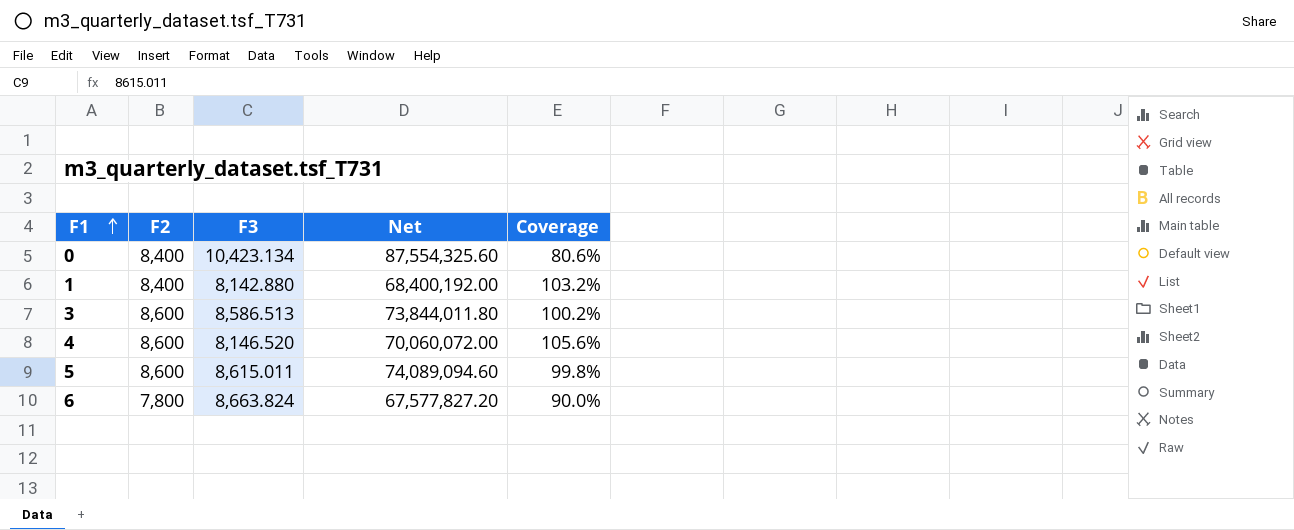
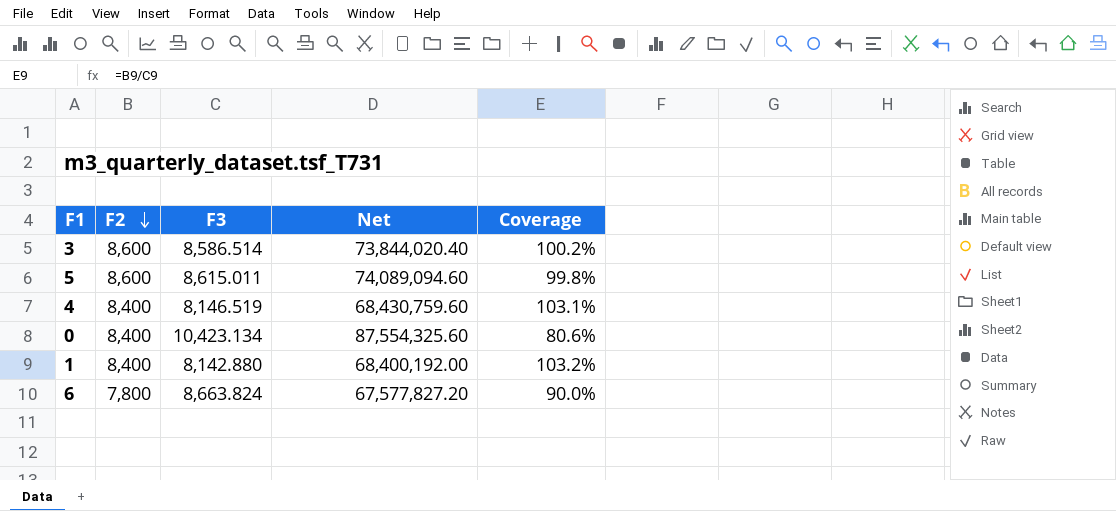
row order: F1 ascending -> F2 descending
3 | F3: 8,586.513 -> 8,586.514
3 | Net: 73,844,011.80 -> 73,844,020.40
4 | F2: 8,600 -> 8,400
4 | F3: 8,146.520 -> 8,146.519
4 | Net: 70,060,072.00 -> 68,430,759.60
4 | Coverage: 105.6% -> 103.1%

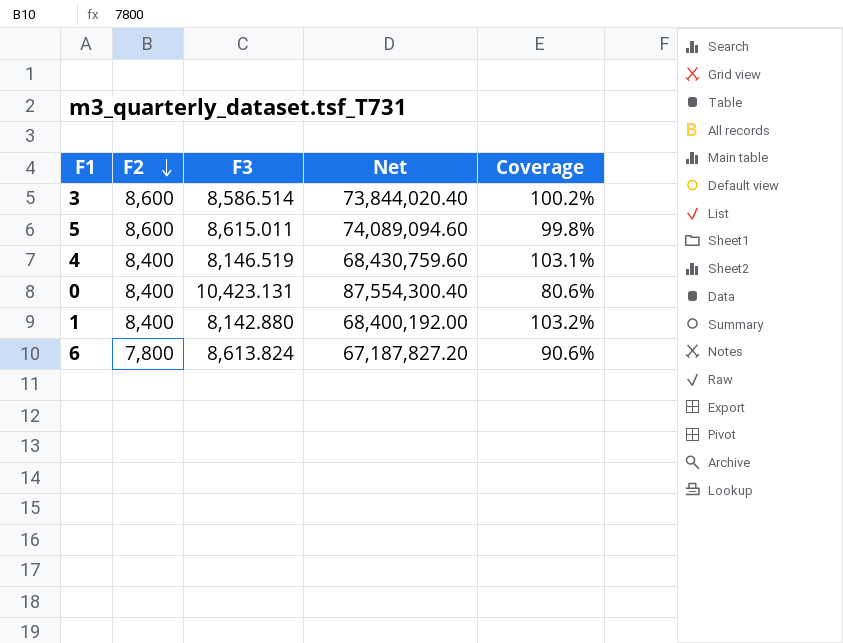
0 | F3: 10,423.134 -> 10,423.131
0 | Net: 87,554,325.60 -> 87,554,300.40
6 | F3: 8,663.824 -> 8,613.824
6 | Net: 67,577,827.20 -> 67,187,827.20
6 | Coverage: 90.0% -> 90.6%

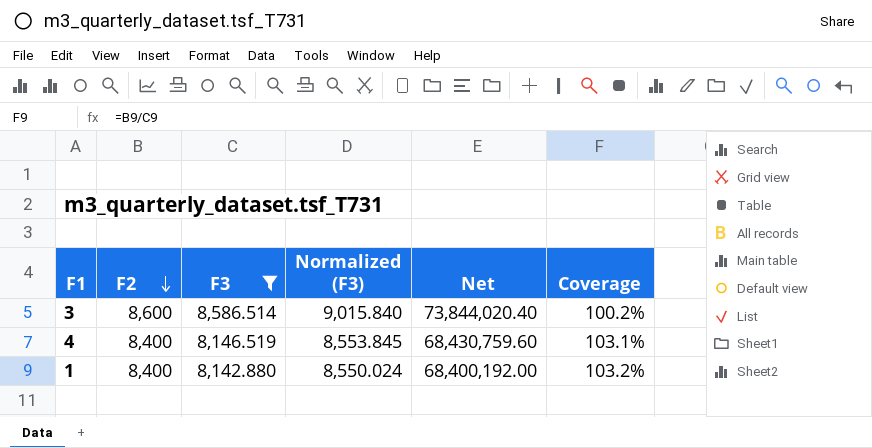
filter: none -> F3 <= 8,586.514
column Normalized (F3) | formula: none -> [F3] * 1.05

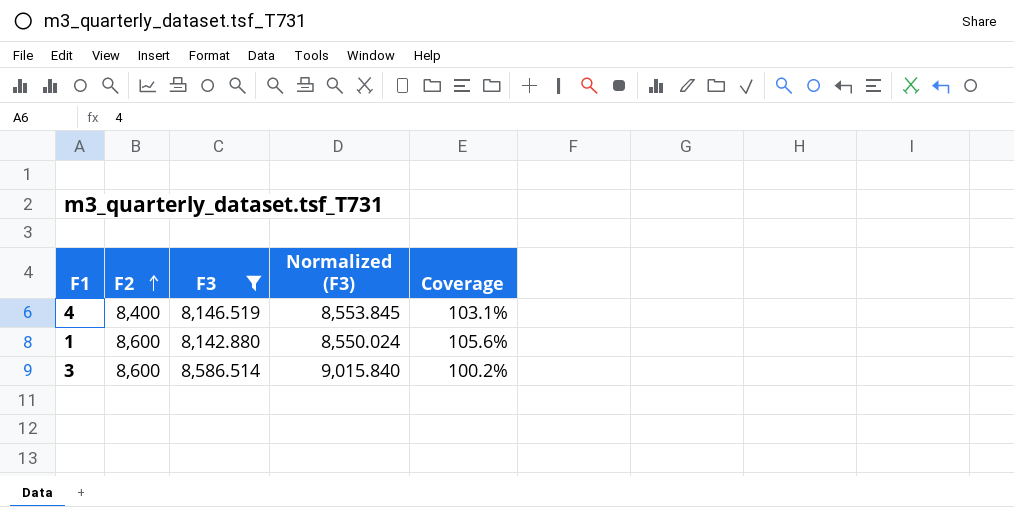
row order: F2 descending -> F2 ascending
column Net | formula: [F2] * [F3] -> none
1 | F2: 8,400 -> 8,600
1 | Coverage: 103.2% -> 105.6%

